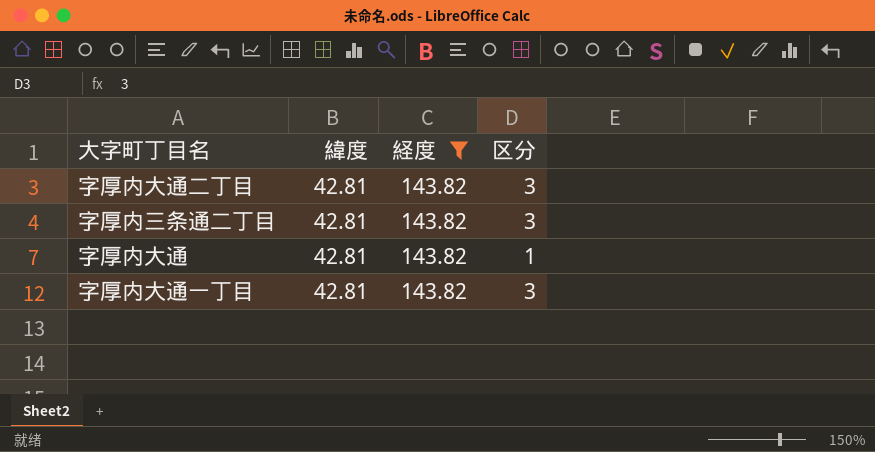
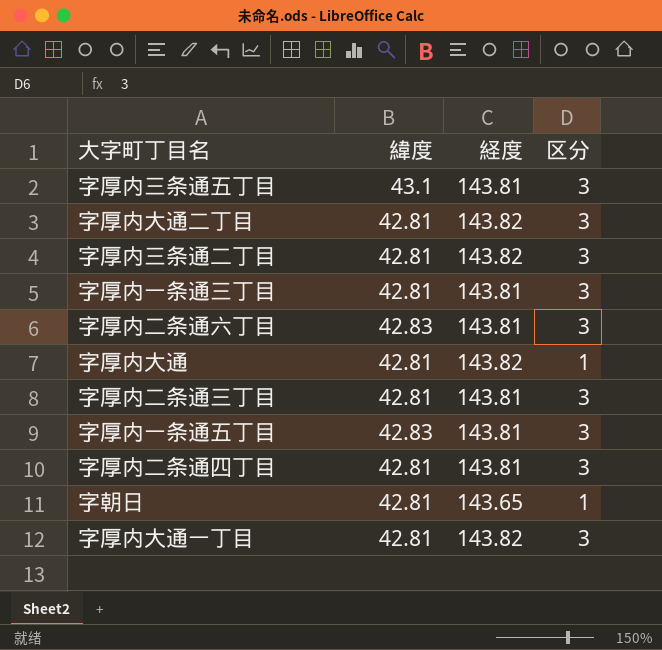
filter: 経度 = 143.82 -> none

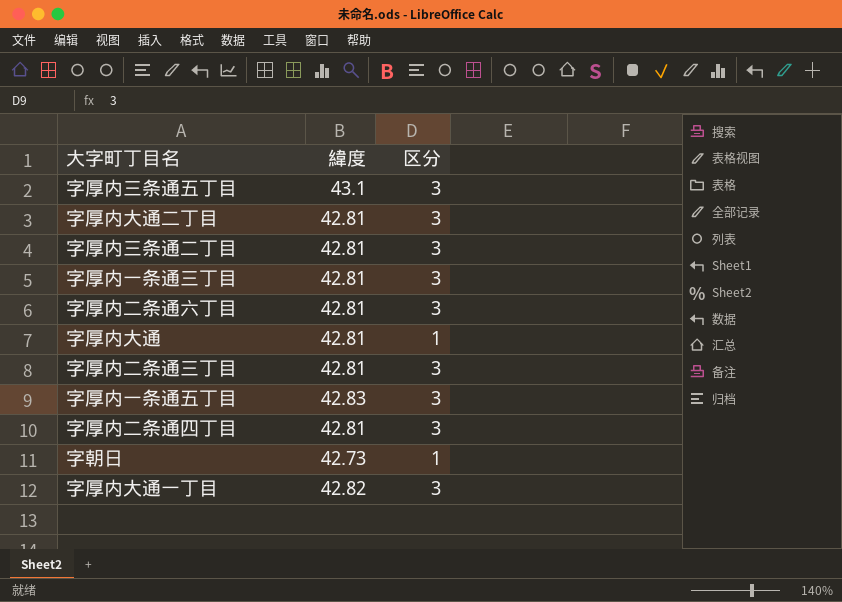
column 経度 | position: 3 -> none
字厚内二条通六丁目 | 緯度: 42.83 -> 42.81
字朝日 | 緯度: 42.81 -> 42.73
字厚内大通一丁目 | 緯度: 42.81 -> 42.82

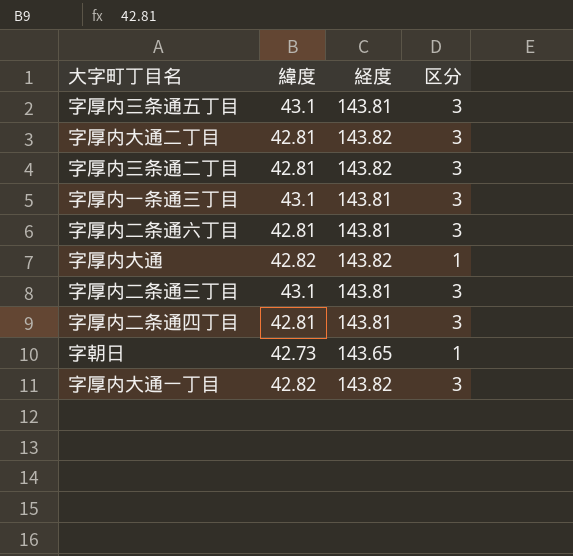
column 経度 | position: none -> 3
row 字厚内一条通五丁目: 42.83 | 3 -> none
字厚内一条通三丁目 | 緯度: 42.81 -> 43.1
字厚内大通 | 緯度: 42.81 -> 42.82
字厚内二条通三丁目 | 緯度: 42.81 -> 43.1

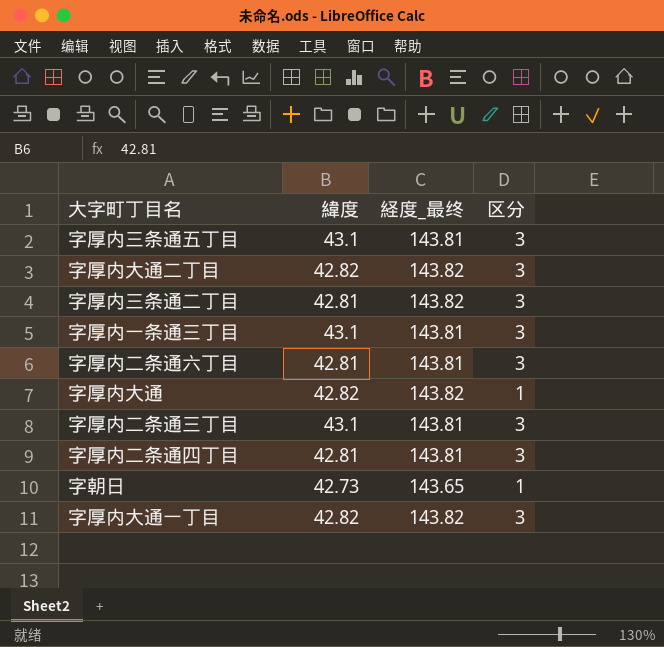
column name: 経度 -> 経度_最终
字厚内大通二丁目 | 緯度: 42.81 -> 42.82

